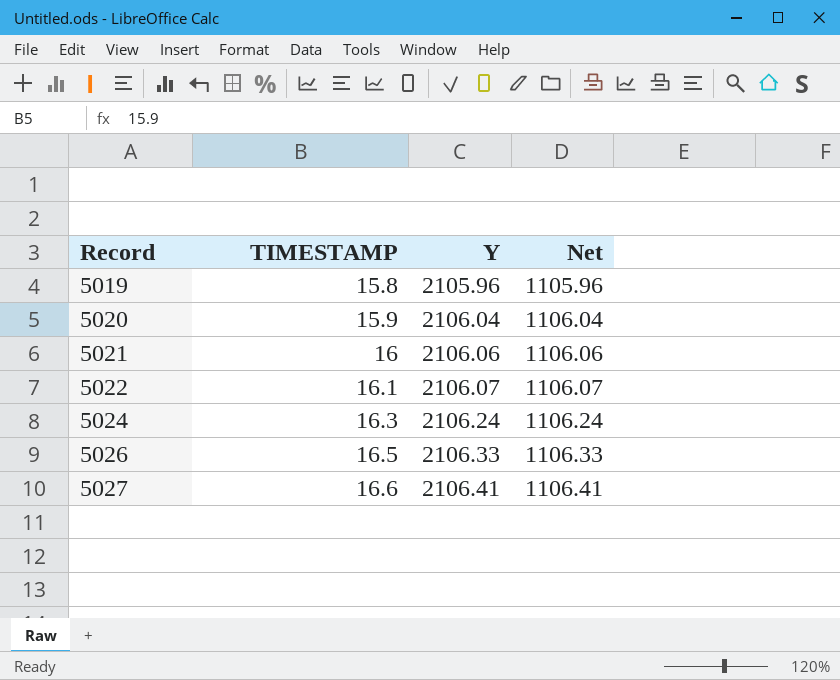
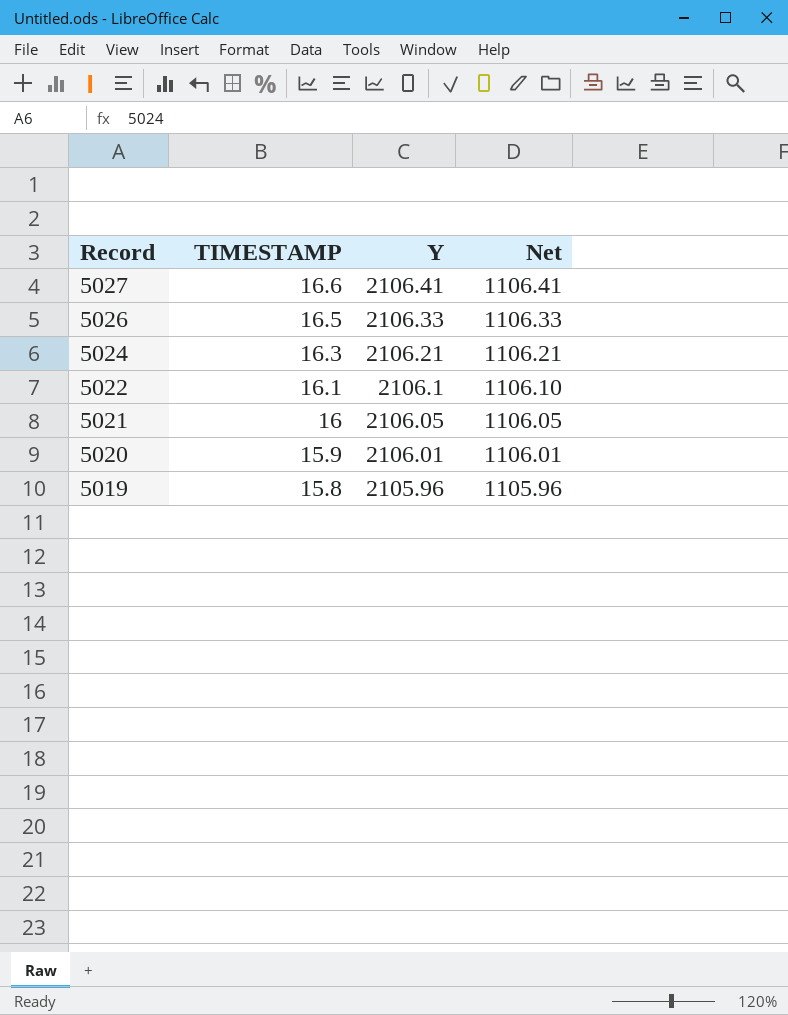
row order: Record ascending -> Record descending
5024 | Y: 2106.24 -> 2106.21
5024 | Net: 1106.24 -> 1106.21
5022 | Y: 2106.07 -> 2106.1
5022 | Net: 1106.07 -> 1106.10
5021 | Y: 2106.06 -> 2106.05
5021 | Net: 1106.06 -> 1106.05
5020 | Y: 2106.04 -> 2106.01
5020 | Net: 1106.04 -> 1106.01

